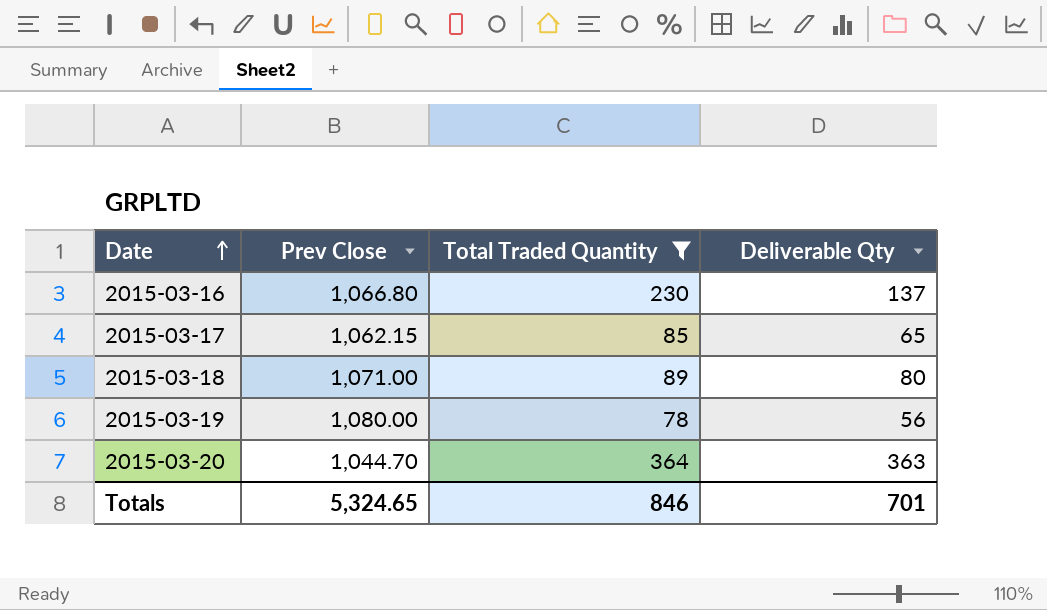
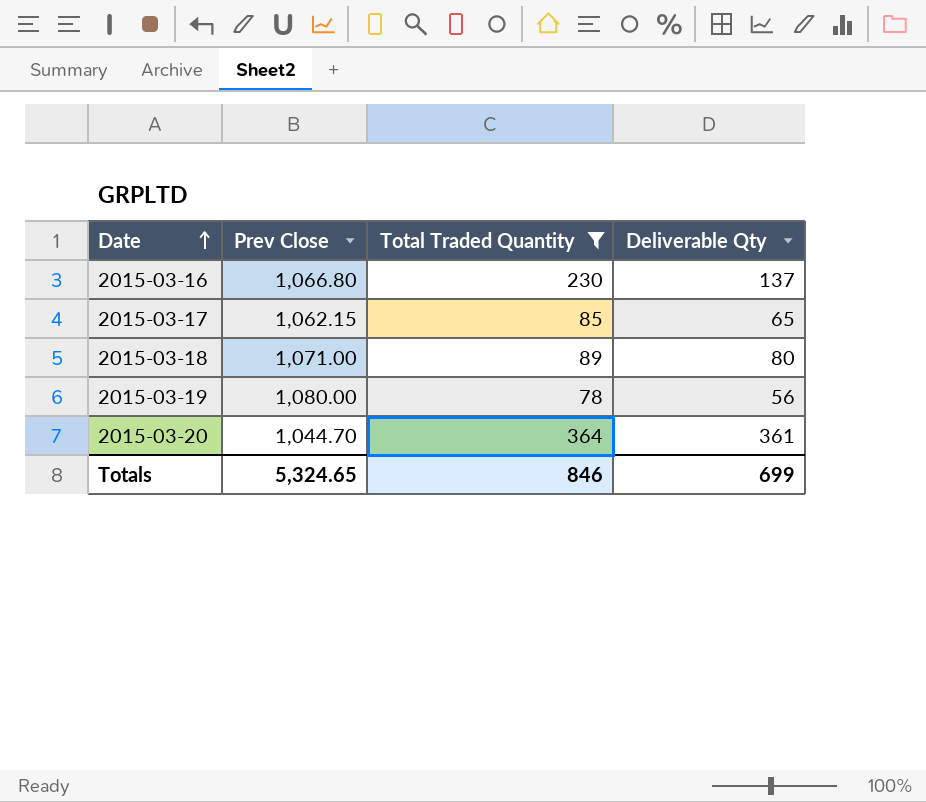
2015-03-20 | Deliverable Qty: 363 -> 361
Totals | Deliverable Qty: 701 -> 699

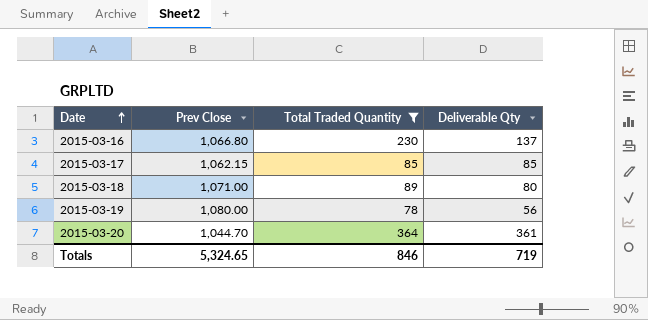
2015-03-17 | Deliverable Qty: 65 -> 85
Totals | Deliverable Qty: 699 -> 719

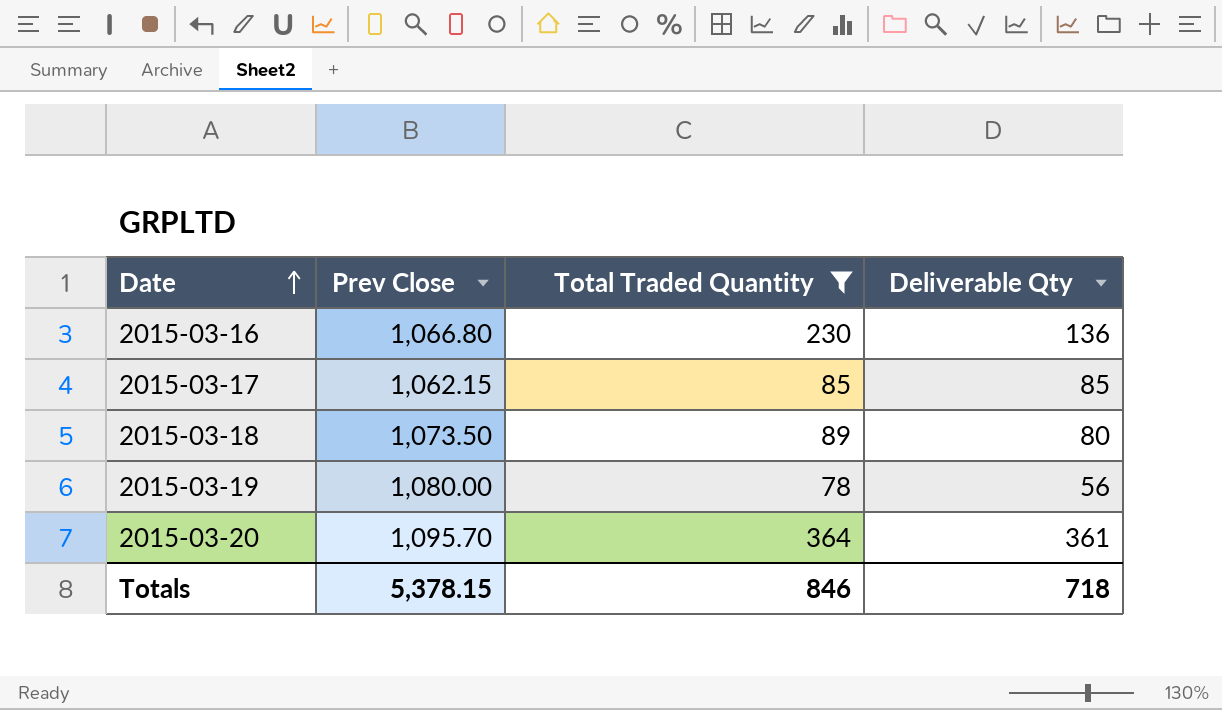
2015-03-16 | Deliverable Qty: 137 -> 136
2015-03-18 | Prev Close: 1,071.00 -> 1,073.50
2015-03-20 | Prev Close: 1,044.70 -> 1,095.70
Totals | Prev Close: 5,324.65 -> 5,378.15
Totals | Deliverable Qty: 719 -> 718

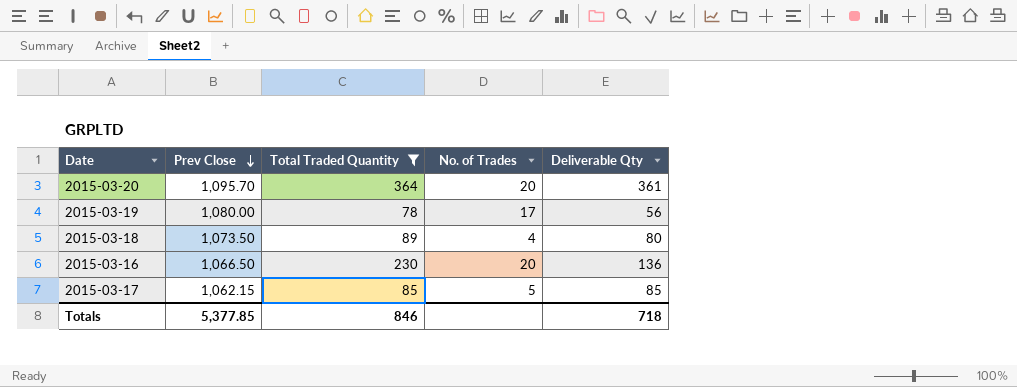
row order: Date ascending -> Prev Close descending
column No. of Trades | position: none -> 4
2015-03-16 | Prev Close: 1,066.80 -> 1,066.50
Totals | Prev Close: 5,378.15 -> 5,377.85

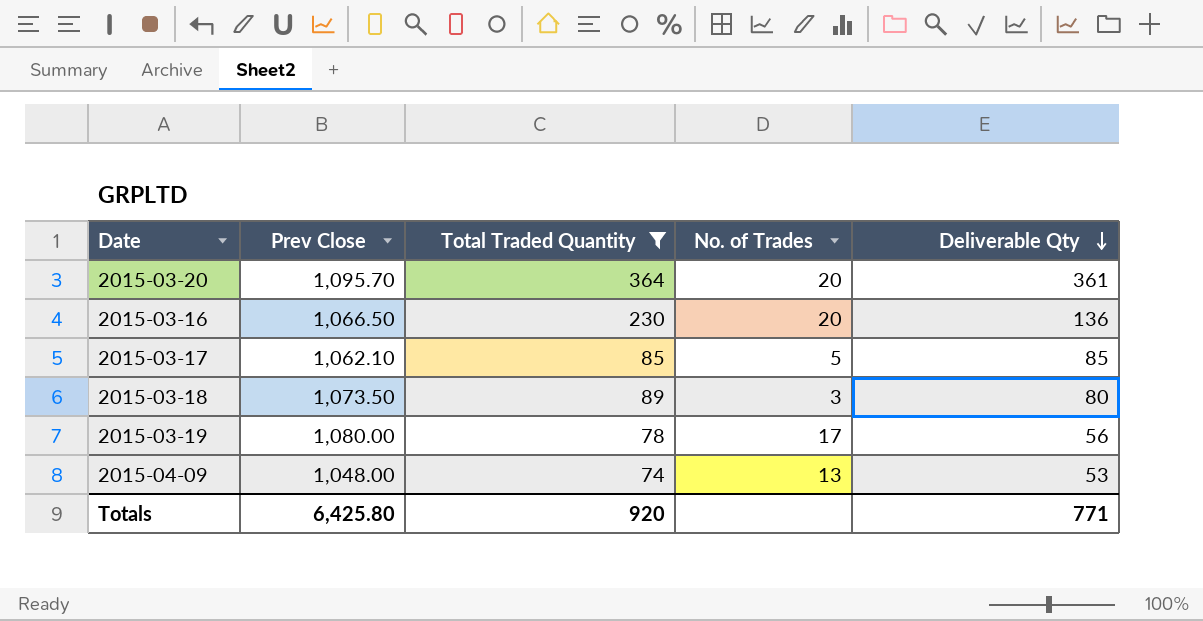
row order: Prev Close descending -> Deliverable Qty descending
2015-03-17 | Prev Close: 1,062.15 -> 1,062.10
2015-03-18 | No. of Trades: 4 -> 3
row 2015-04-09: none -> 1,048.00 | 74 | 13 | 53
Totals | Prev Close: 5,377.85 -> 6,425.80
Totals | Total Traded Quantity: 846 -> 920
Totals | Deliverable Qty: 718 -> 771

